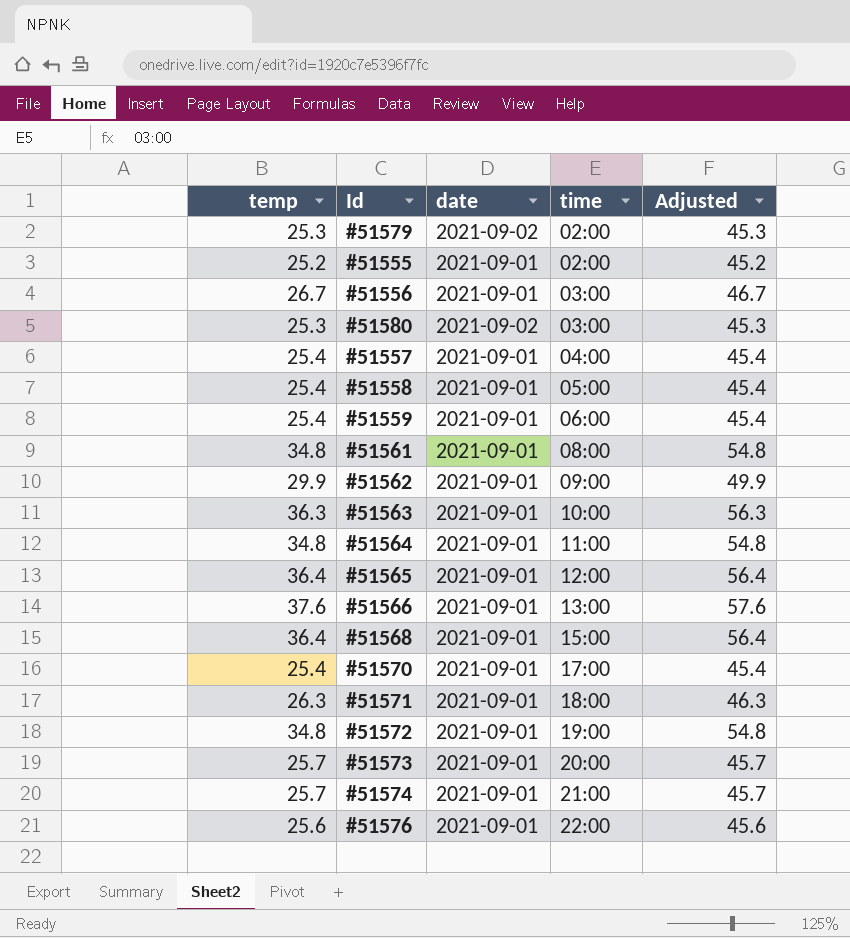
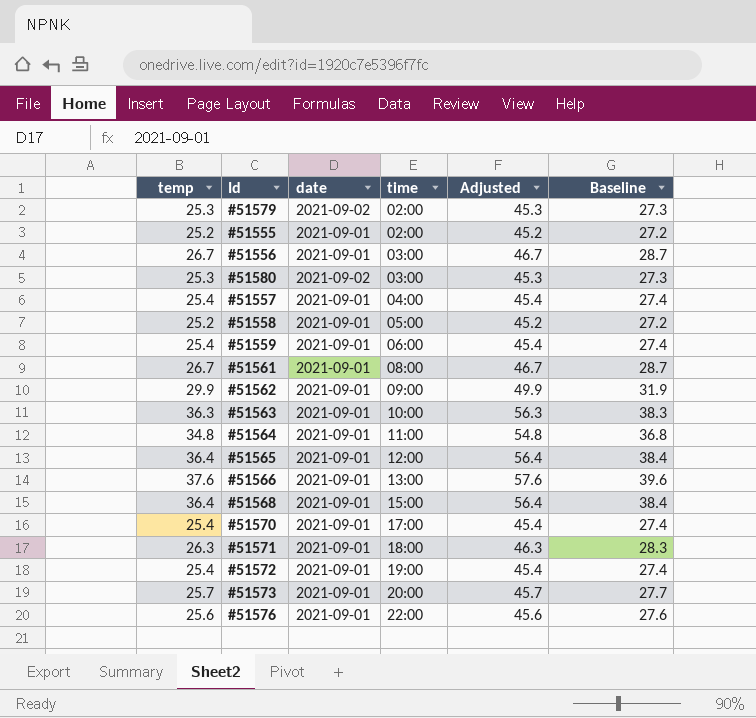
column Baseline | formula: none -> [temp] + 2
row #51574: 25.7 | 2021-09-01 | 21:00 | 45.7 -> none
#51558 | temp: 25.4 -> 25.2
#51558 | Adjusted: 45.4 -> 45.2
#51561 | temp: 34.8 -> 26.7
#51561 | Adjusted: 54.8 -> 46.7
#51572 | temp: 34.8 -> 25.4
#51572 | Adjusted: 54.8 -> 45.4

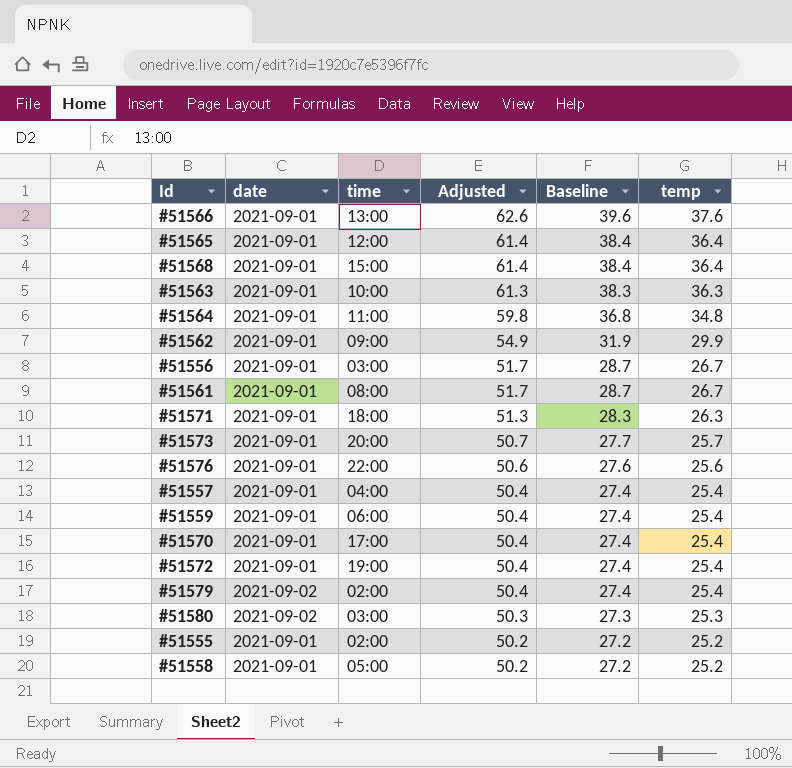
row order: time ascending -> Adjusted descending
column Adjusted | formula: [temp] + 20 -> [temp] + 25
column temp | position: 1 -> 6
#51579 | Baseline: 27.3 -> 27.4
#51579 | temp: 25.3 -> 25.4

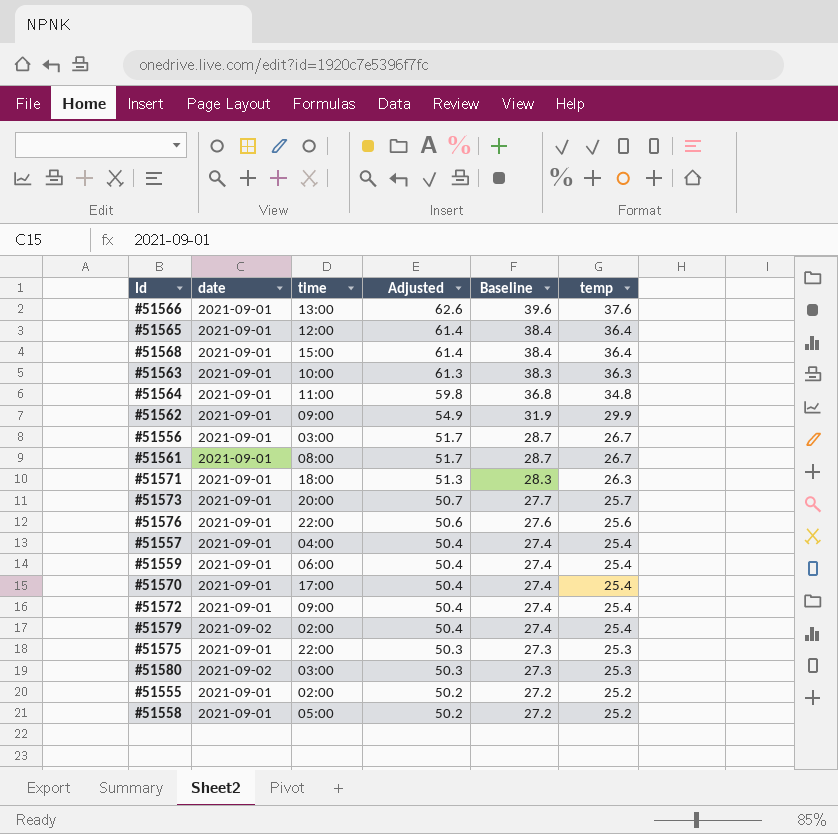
#51572 | time: 19:00 -> 09:00
row #51575: none -> 2021-09-01 | 22:00 | 50.3 | 27.3 | 25.3

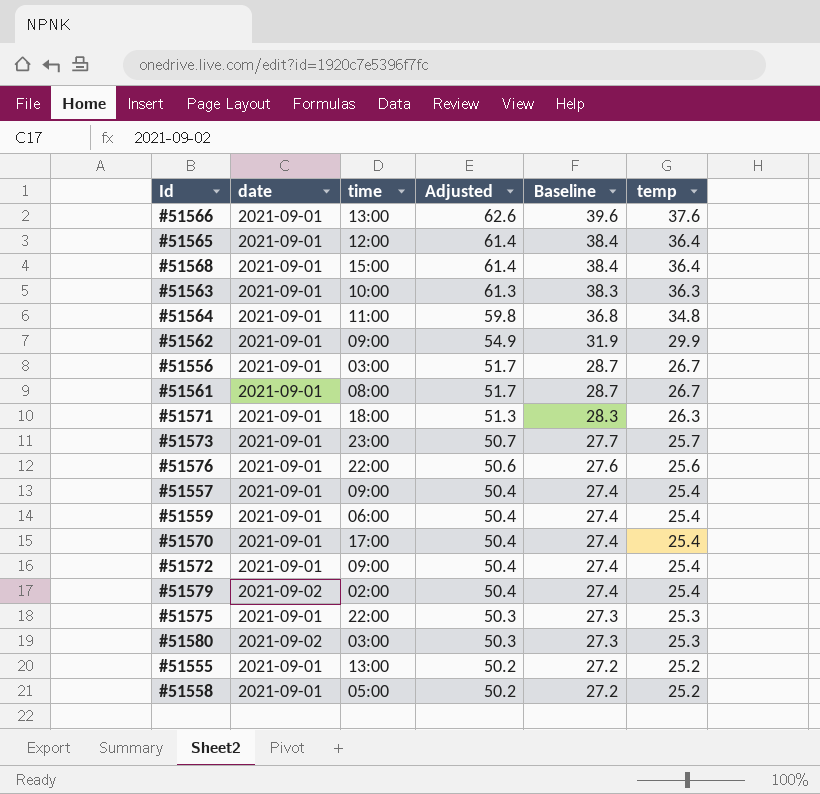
#51573 | time: 20:00 -> 23:00
#51557 | time: 04:00 -> 09:00
#51555 | time: 02:00 -> 13:00

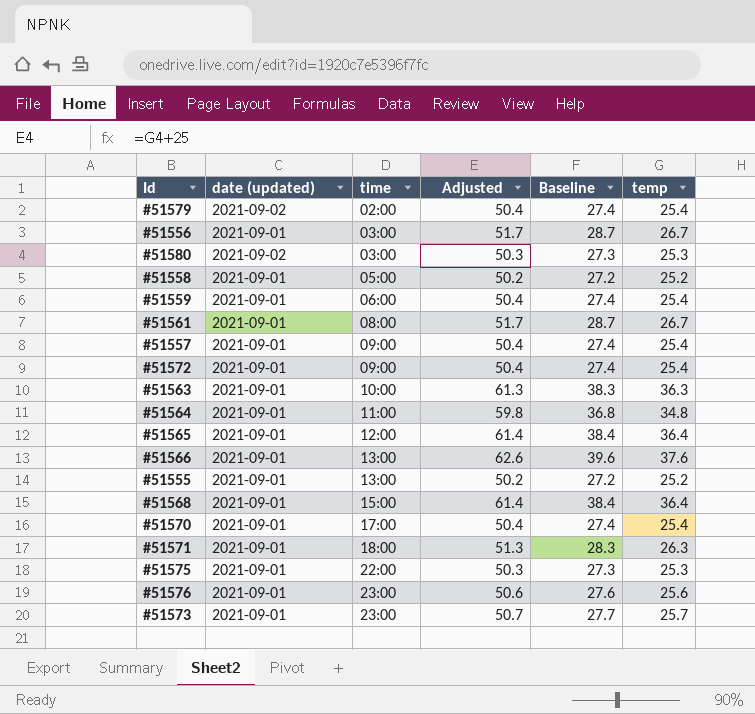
row order: Adjusted descending -> time ascending
column name: date -> date (updated)
row #51562: 2021-09-01 | 09:00 | 54.9 | 31.9 | 29.9 -> none
#51576 | time: 22:00 -> 23:00

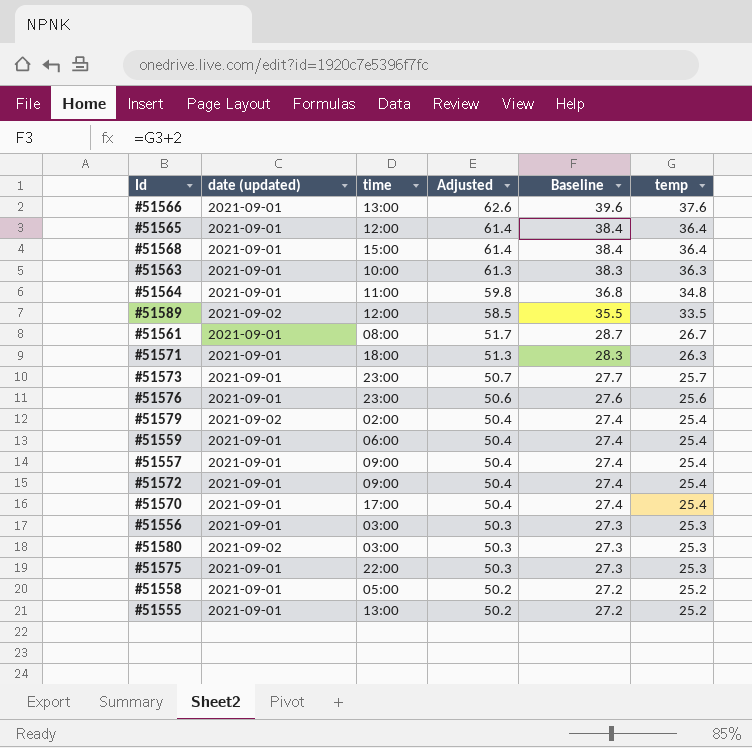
row order: time ascending -> Adjusted descending
row #51589: none -> 2021-09-02 | 12:00 | 58.5 | 35.5 | 33.5
#51556 | Adjusted: 51.7 -> 50.3
#51556 | Baseline: 28.7 -> 27.3
#51556 | temp: 26.7 -> 25.3

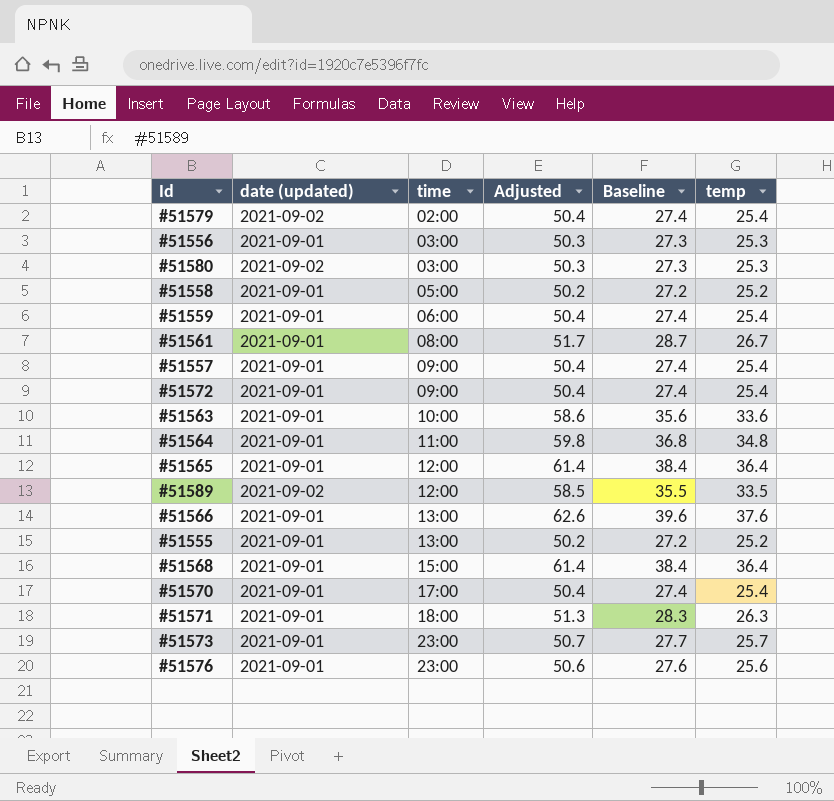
row order: Adjusted descending -> time ascending
row #51575: 2021-09-01 | 22:00 | 50.3 | 27.3 | 25.3 -> none
#51563 | Adjusted: 61.3 -> 58.6
#51563 | Baseline: 38.3 -> 35.6
#51563 | temp: 36.3 -> 33.6

